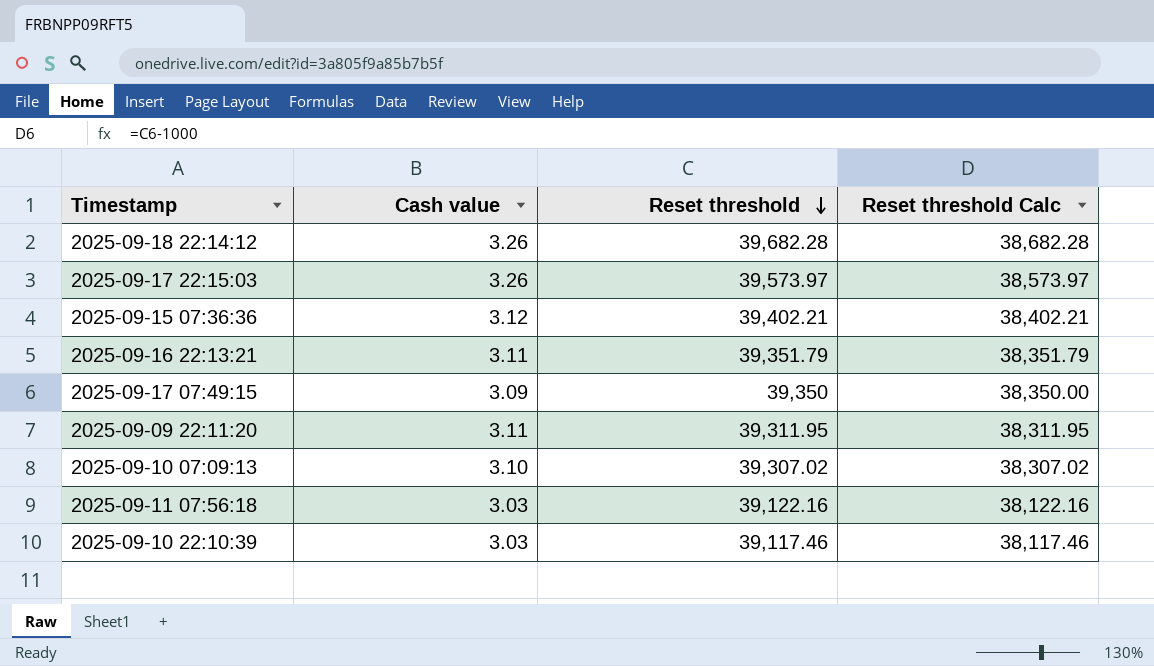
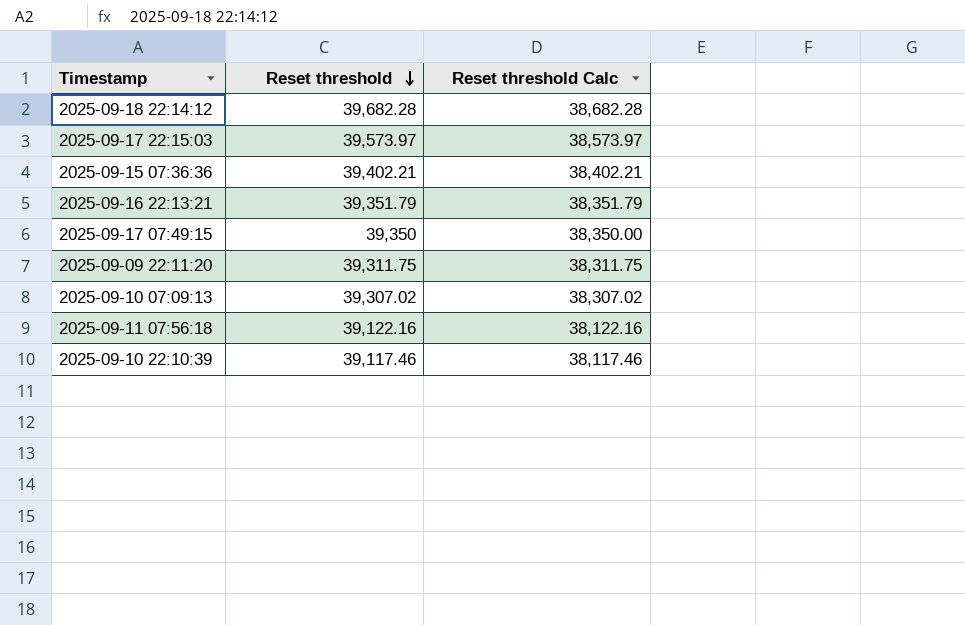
column Cash value | position: 2 -> none
2025-09-09 22:11:20 | Reset threshold: 39,311.95 -> 39,311.75
2025-09-09 22:11:20 | Reset threshold Calc: 38,311.95 -> 38,311.75

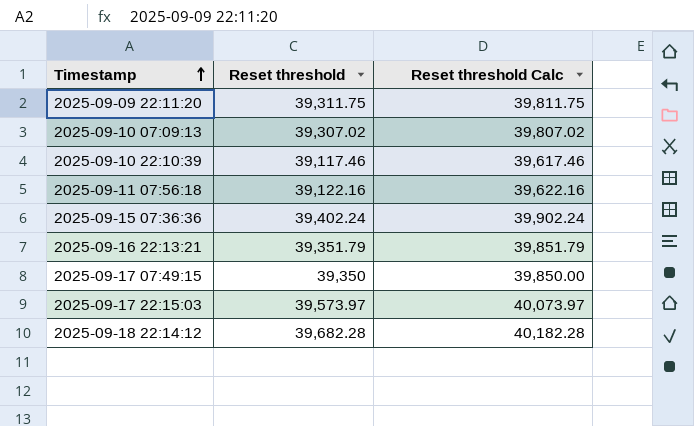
row order: Reset threshold descending -> Timestamp ascending
column Reset threshold Calc | formula: [Reset threshold] - 1000 -> [Reset threshold] + 500
2025-09-15 07:36:36 | Reset threshold: 39,402.21 -> 39,402.24

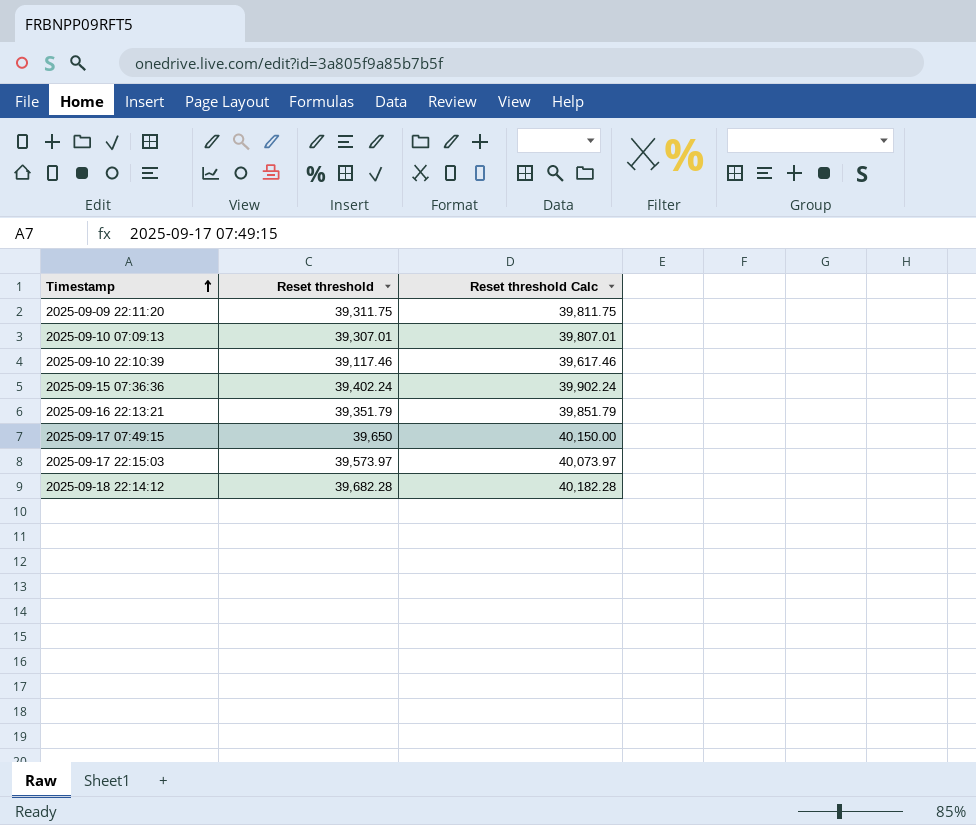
row 2025-09-11 07:56:18: 39,122.16 | 39,622.16 -> none
2025-09-10 07:09:13 | Reset threshold: 39,307.02 -> 39,307.01
2025-09-10 07:09:13 | Reset threshold Calc: 39,807.02 -> 39,807.01
2025-09-17 07:49:15 | Reset threshold: 39,350 -> 39,650
2025-09-17 07:49:15 | Reset threshold Calc: 39,850.00 -> 40,150.00

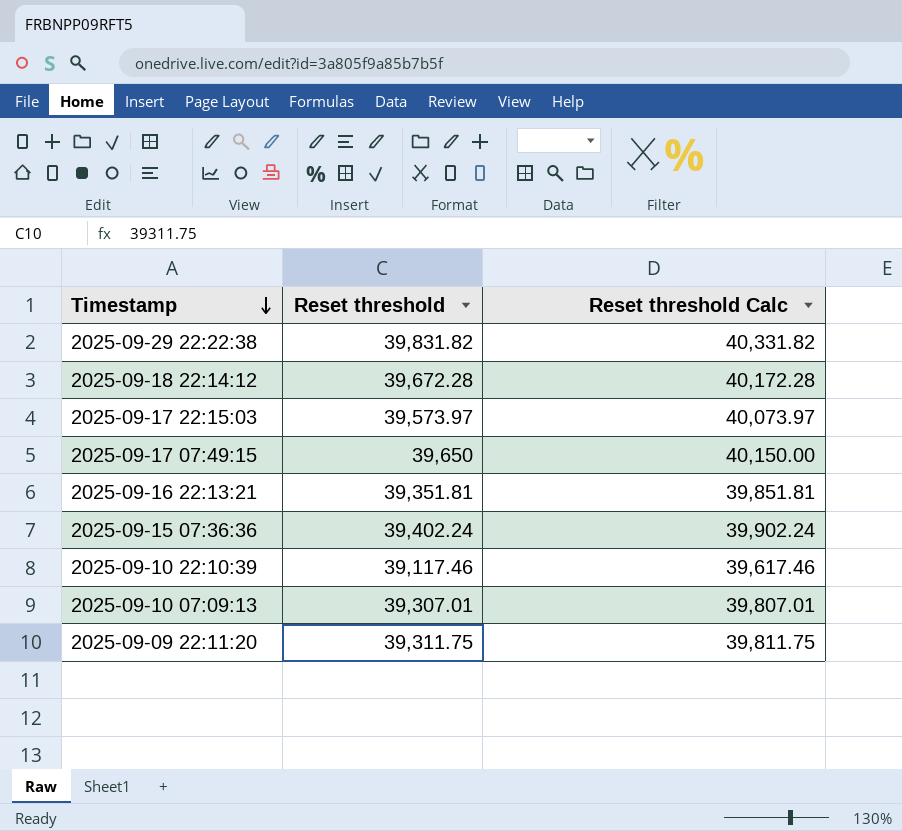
row order: Timestamp ascending -> Timestamp descending
row 2025-09-29 22:22:38: none -> 39,831.82 | 40,331.82
2025-09-18 22:14:12 | Reset threshold: 39,682.28 -> 39,672.28
2025-09-18 22:14:12 | Reset threshold Calc: 40,182.28 -> 40,172.28
2025-09-16 22:13:21 | Reset threshold: 39,351.79 -> 39,351.81
2025-09-16 22:13:21 | Reset threshold Calc: 39,851.79 -> 39,851.81

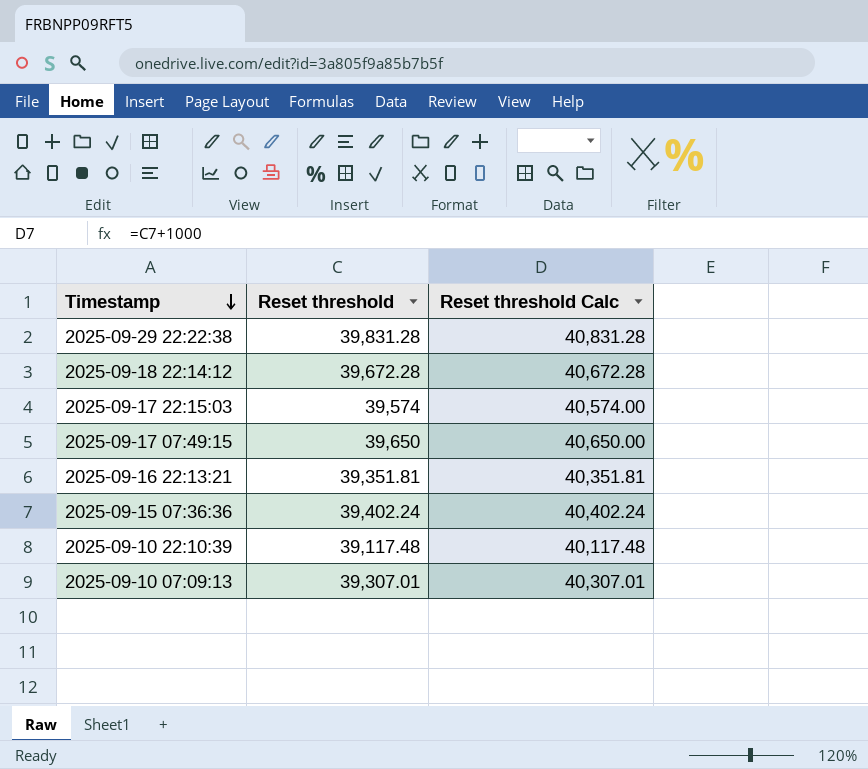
column Reset threshold Calc | formula: [Reset threshold] + 500 -> [Reset threshold] + 1000
row 2025-09-09 22:11:20: 39,311.75 | 39,811.75 -> none
2025-09-29 22:22:38 | Reset threshold: 39,831.82 -> 39,831.28
2025-09-17 22:15:03 | Reset threshold: 39,573.97 -> 39,574
2025-09-10 22:10:39 | Reset threshold: 39,117.46 -> 39,117.48

